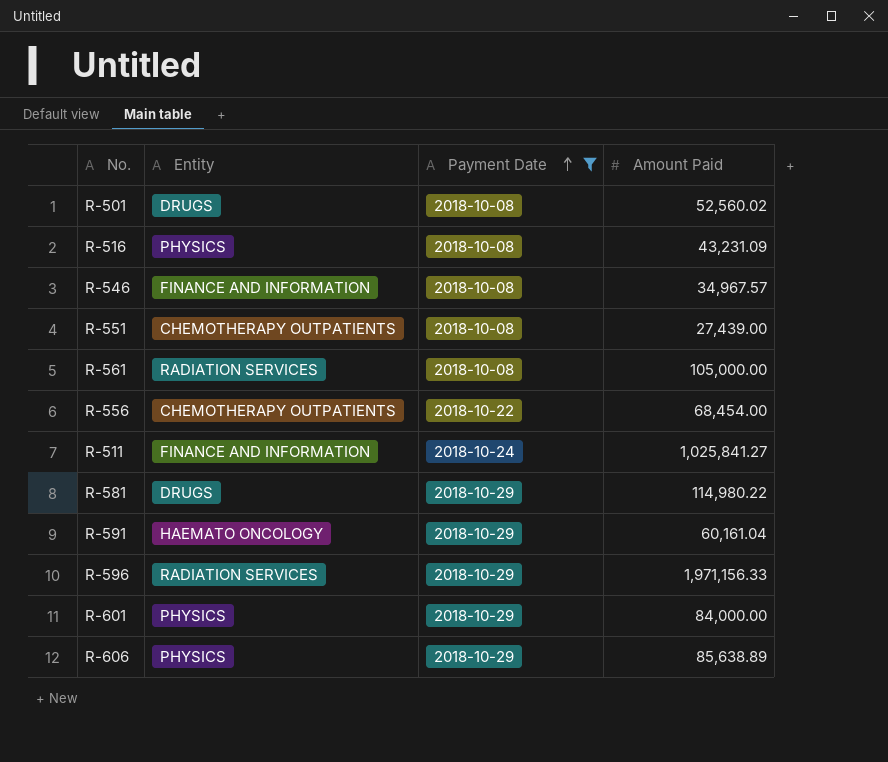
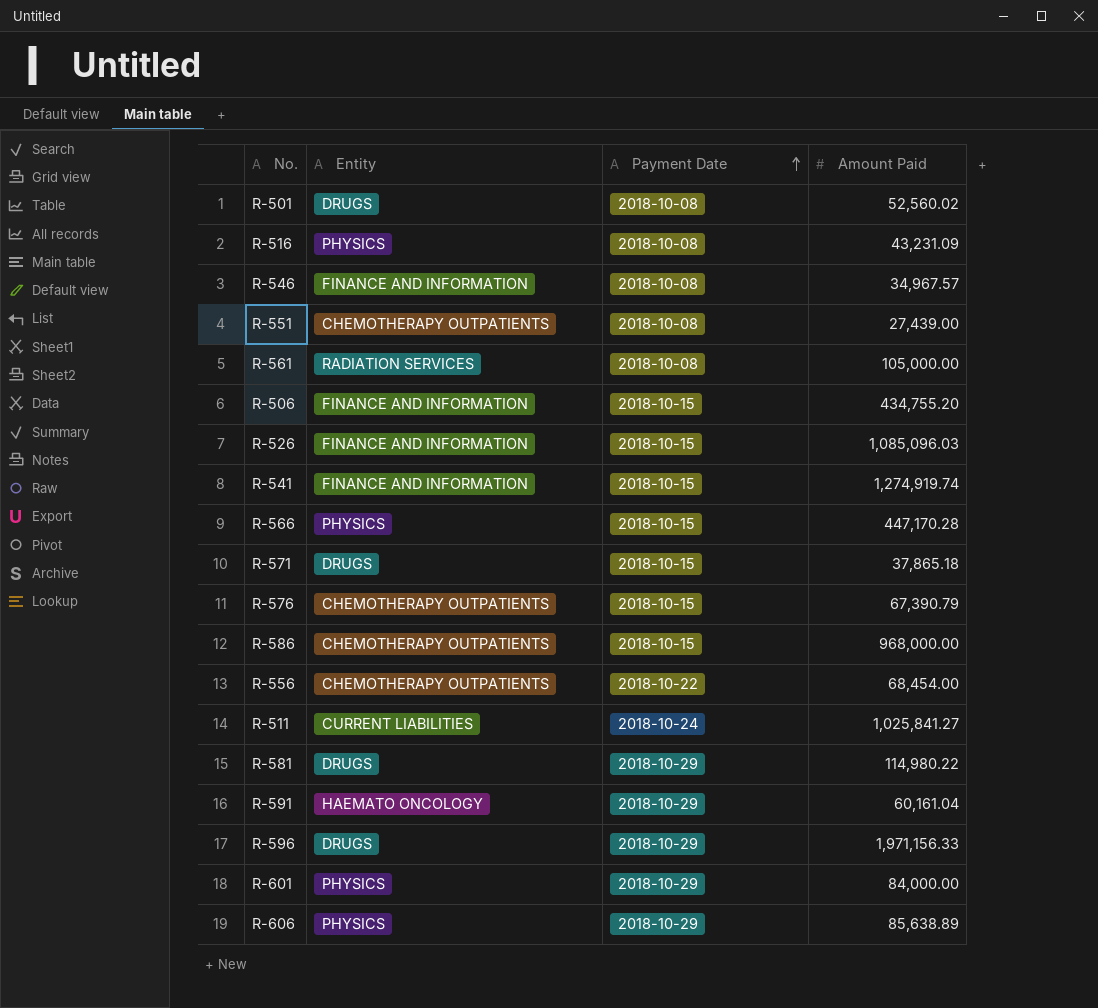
filter: Payment Date != 2018-10-15 -> none
R-511 | Entity: FINANCE AND INFORMATION -> CURRENT LIABILITIES
R-596 | Entity: RADIATION SERVICES -> DRUGS

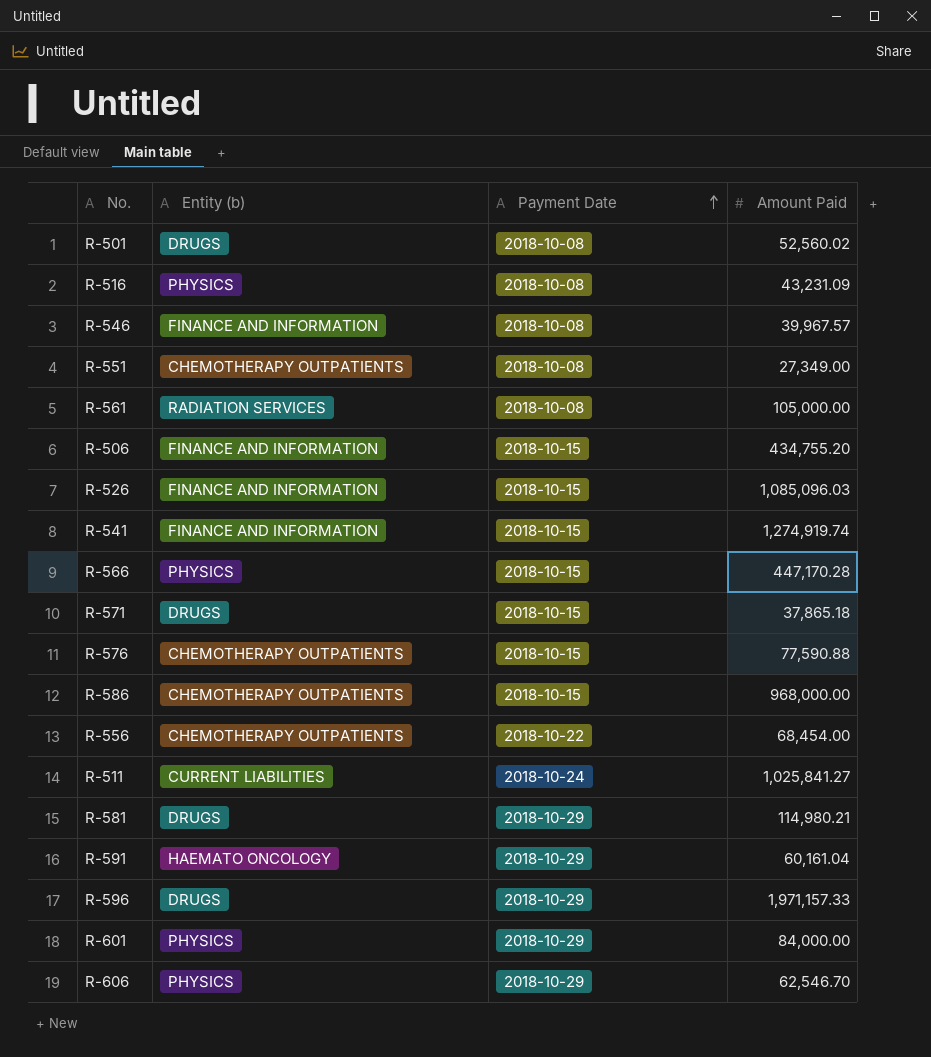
column name: Entity -> Entity (b)
R-546 | Amount Paid: 34,967.57 -> 39,967.57
R-551 | Amount Paid: 27,439.00 -> 27,349.00
R-576 | Amount Paid: 67,390.79 -> 77,590.88
R-581 | Amount Paid: 114,980.22 -> 114,980.21
R-596 | Amount Paid: 1,971,156.33 -> 1,971,157.33
R-606 | Amount Paid: 85,638.89 -> 62,546.70

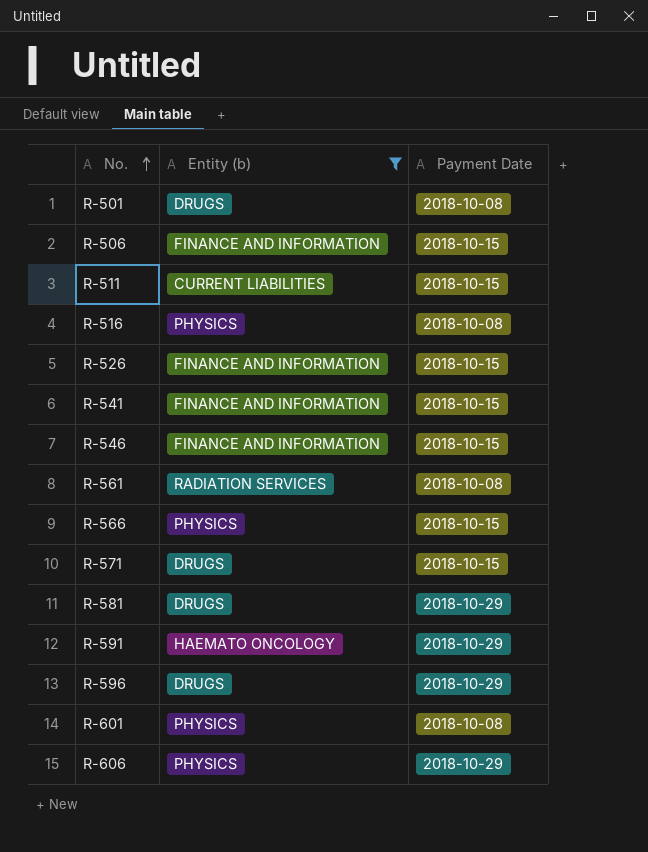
filter: none -> Entity (b) != CHEMOTHERAPY OUTPATIENTS
row order: Payment Date ascending -> No. ascending
column Amount Paid | position: 4 -> none
R-511 | Payment Date: 2018-10-24 -> 2018-10-15
R-546 | Payment Date: 2018-10-08 -> 2018-10-15
R-601 | Payment Date: 2018-10-29 -> 2018-10-08

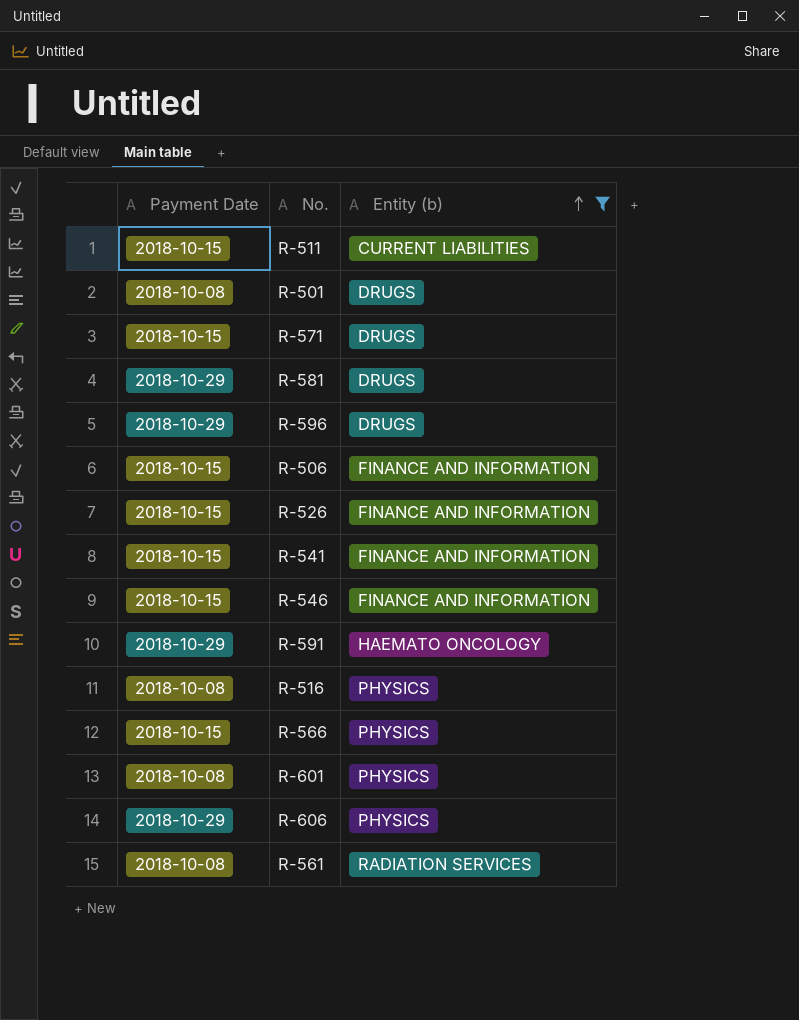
row order: No. ascending -> Entity (b) ascending
column Payment Date | position: 3 -> 1

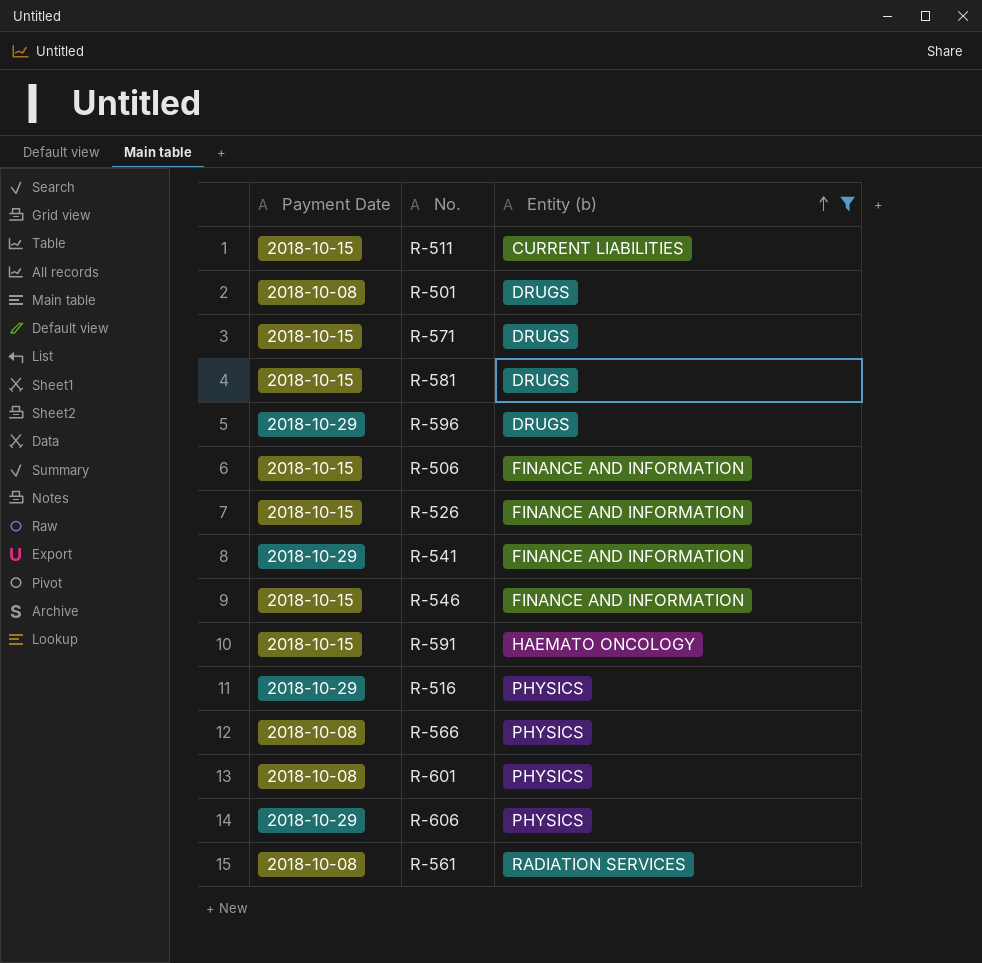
R-581 | Payment Date: 2018-10-29 -> 2018-10-15
R-541 | Payment Date: 2018-10-15 -> 2018-10-29
R-591 | Payment Date: 2018-10-29 -> 2018-10-15
R-516 | Payment Date: 2018-10-08 -> 2018-10-29
R-566 | Payment Date: 2018-10-15 -> 2018-10-08

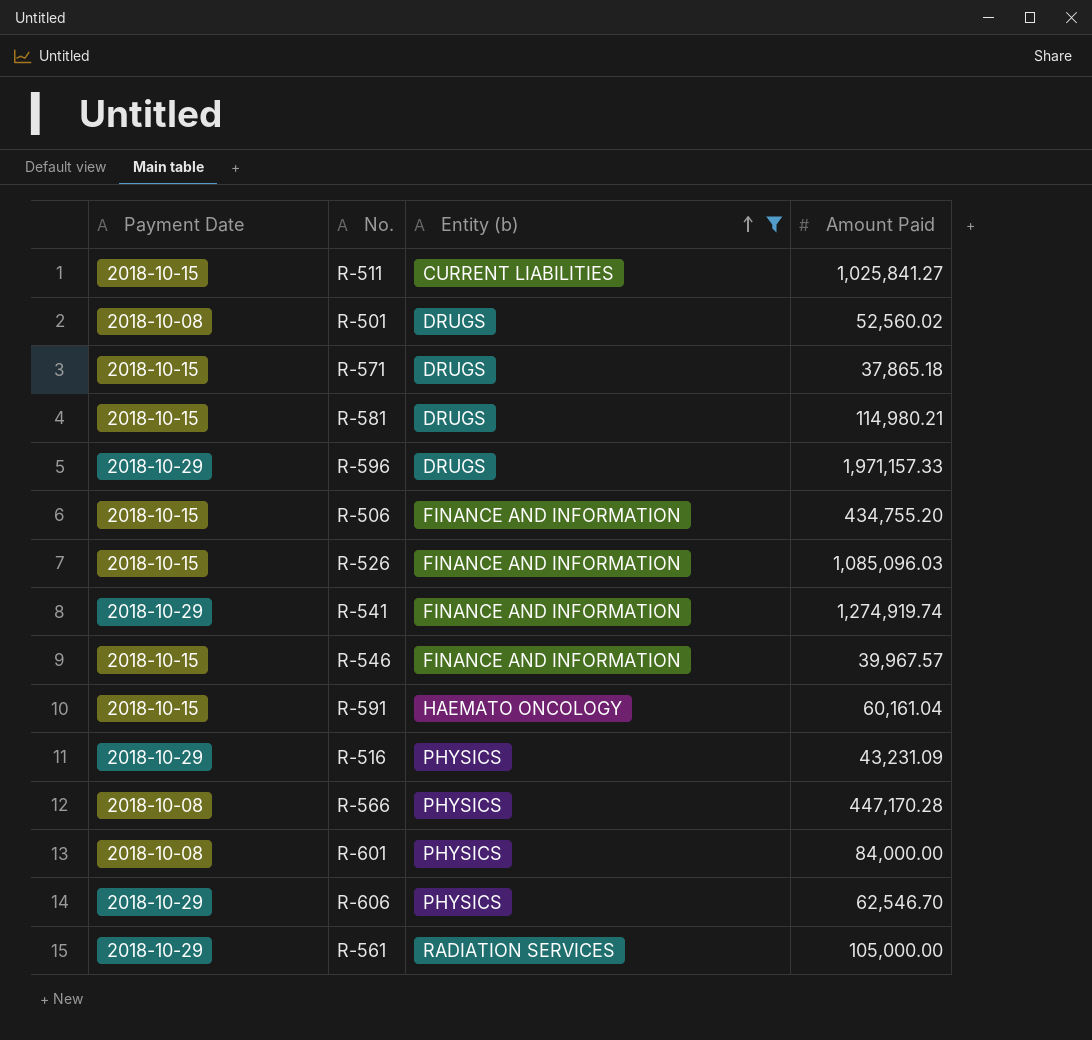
column Amount Paid | position: none -> 4
R-561 | Payment Date: 2018-10-08 -> 2018-10-29

